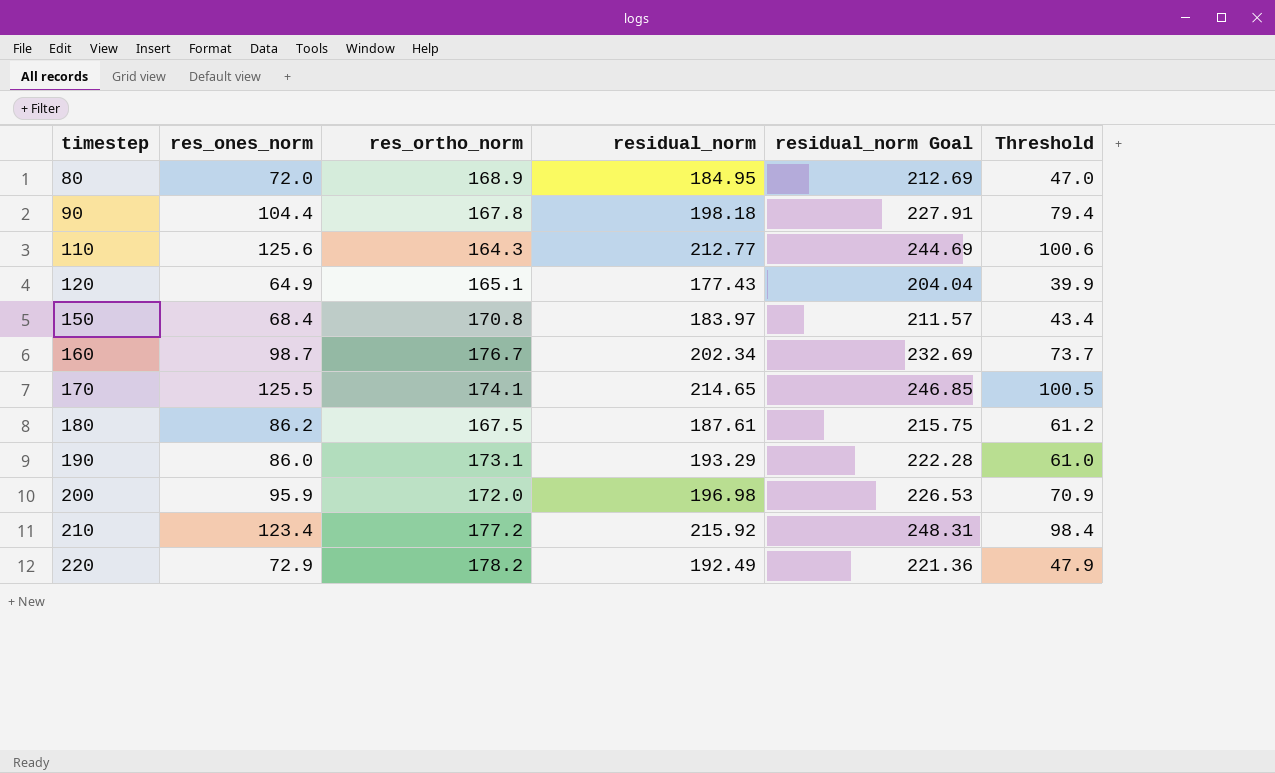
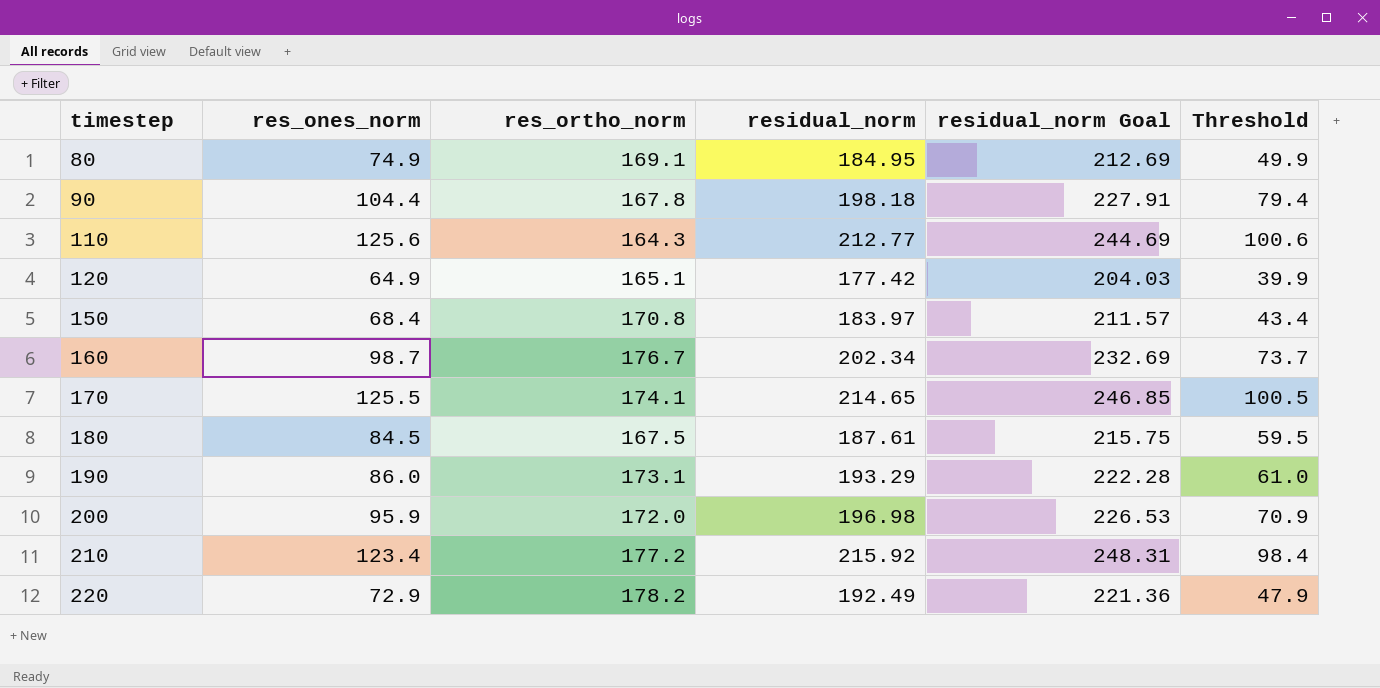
80 | res_ones_norm: 72.0 -> 74.9
80 | res_ortho_norm: 168.9 -> 169.1
80 | Threshold: 47.0 -> 49.9
120 | residual_norm: 177.43 -> 177.42
120 | residual_norm Goal: 204.04 -> 204.03
180 | res_ones_norm: 86.2 -> 84.5
180 | Threshold: 61.2 -> 59.5

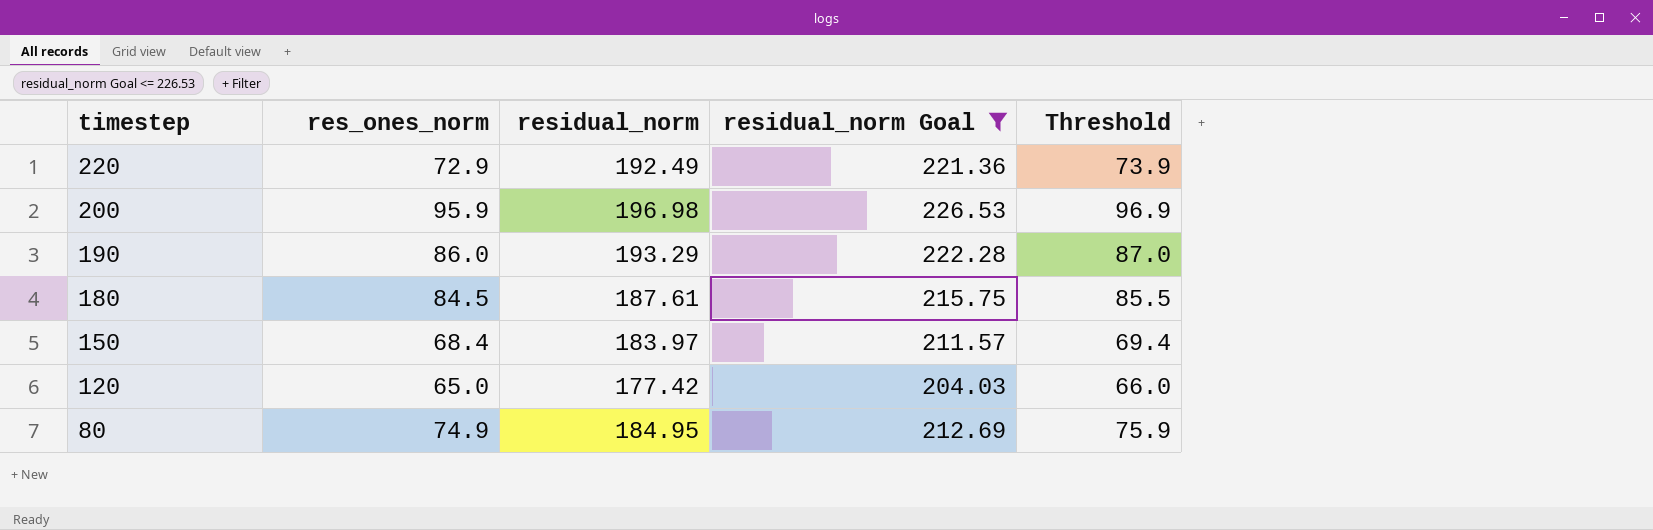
filter: none -> residual_norm Goal <= 226.53
row order: timestep ascending -> timestep descending
column res_ortho_norm | position: 3 -> none
column Threshold | formula: [res_ones_norm] - 25 -> [res_ones_norm] + 1
120 | res_ones_norm: 64.9 -> 65.0

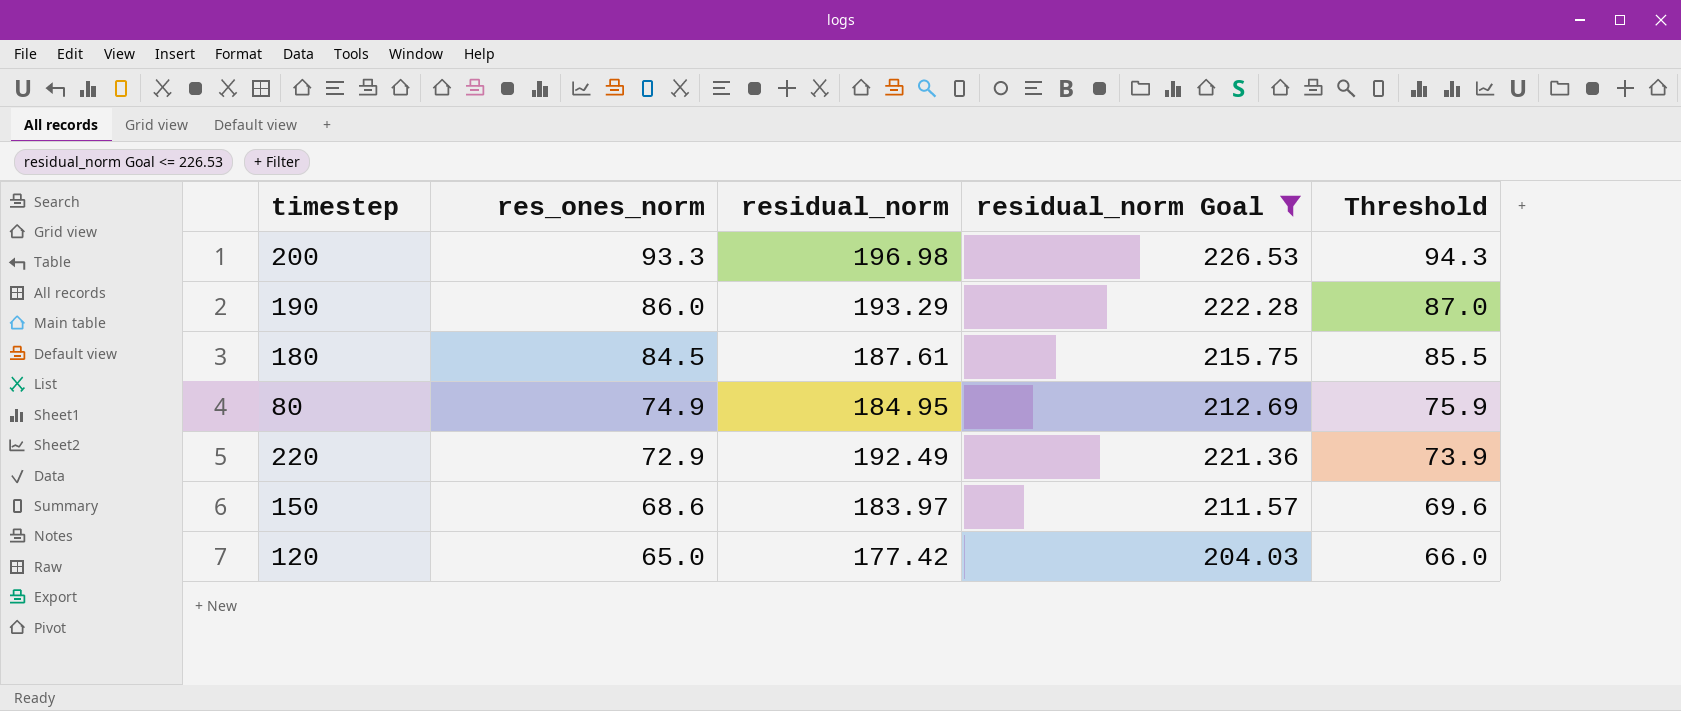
row order: timestep descending -> res_ones_norm descending
200 | res_ones_norm: 95.9 -> 93.3
200 | Threshold: 96.9 -> 94.3
150 | res_ones_norm: 68.4 -> 68.6
150 | Threshold: 69.4 -> 69.6

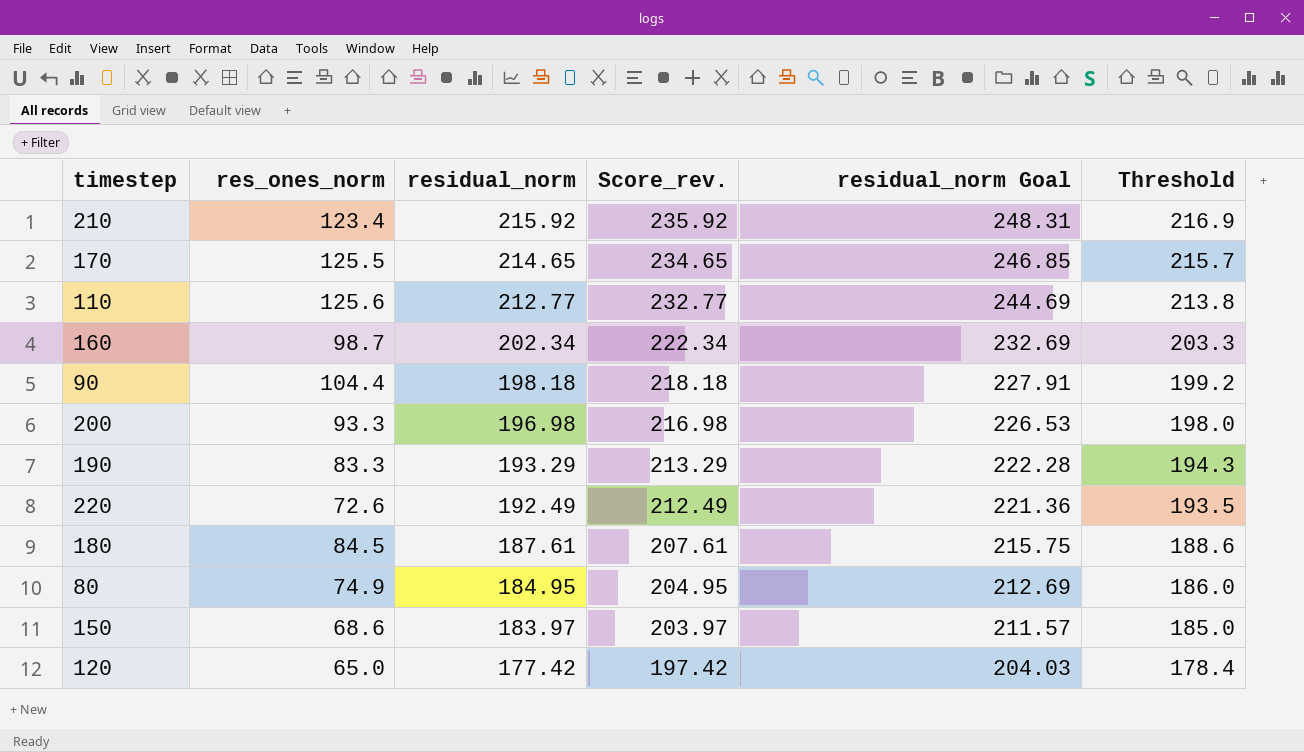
filter: residual_norm Goal <= 226.53 -> none
row order: res_ones_norm descending -> residual_norm descending
column Score_rev. | formula: none -> [residual_norm] + 20
column Threshold | formula: [res_ones_norm] + 1 -> [residual_norm] + 1
190 | res_ones_norm: 86.0 -> 83.3
220 | res_ones_norm: 72.9 -> 72.6

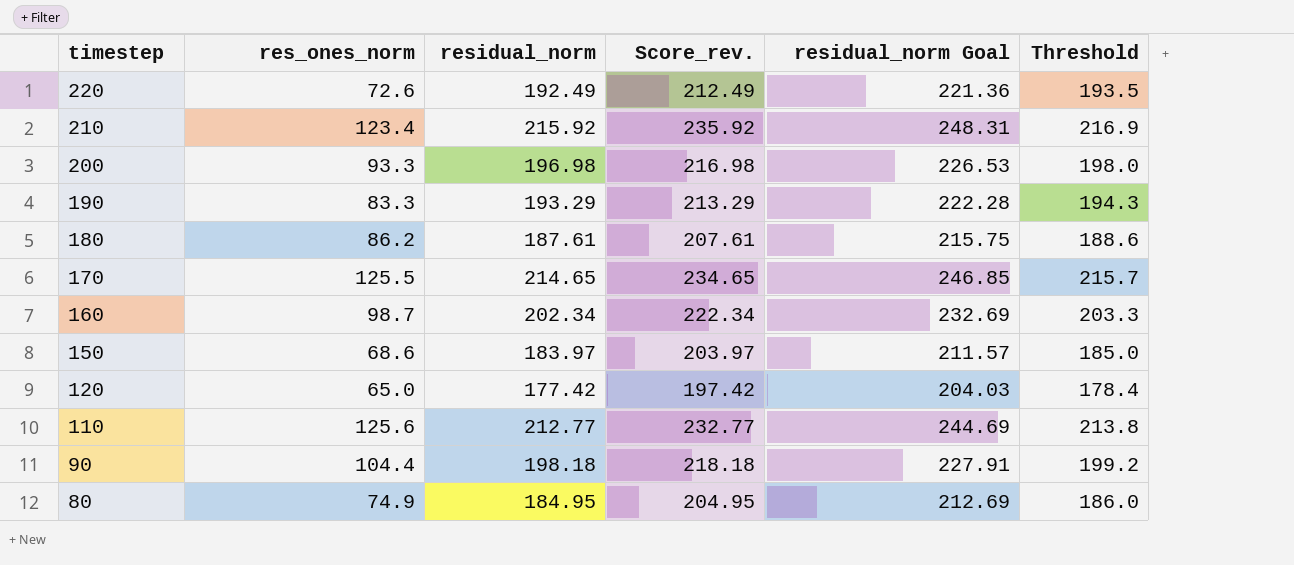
row order: residual_norm descending -> timestep descending
180 | res_ones_norm: 84.5 -> 86.2

